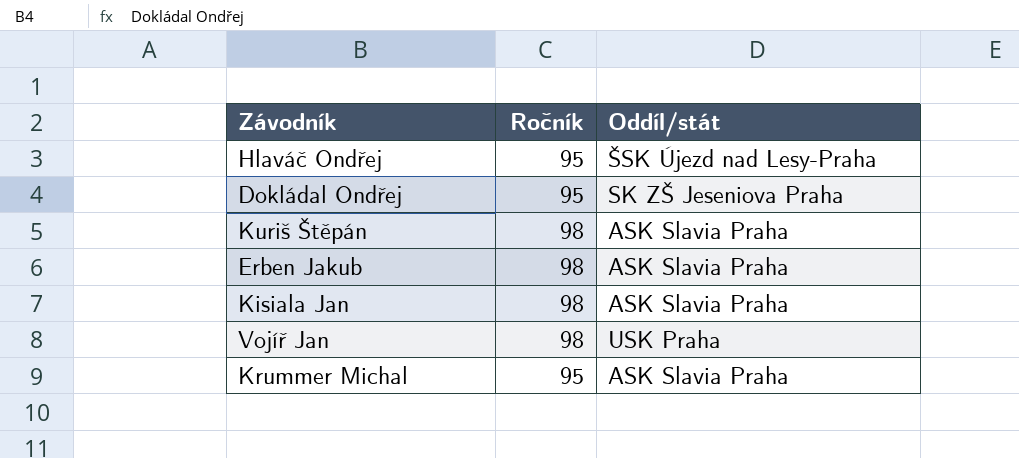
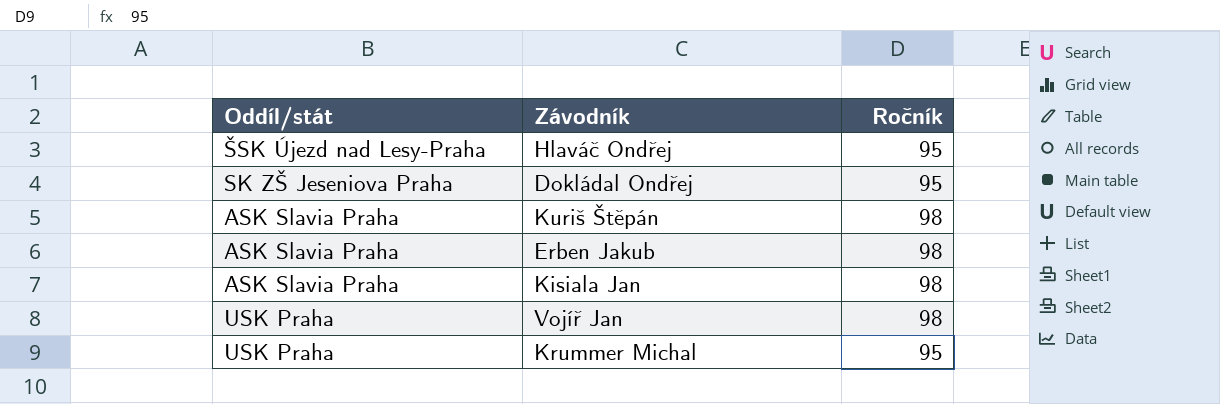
column Oddíl/stát | position: 3 -> 1
Krummer Michal | Oddíl/stát: ASK Slavia Praha -> USK Praha

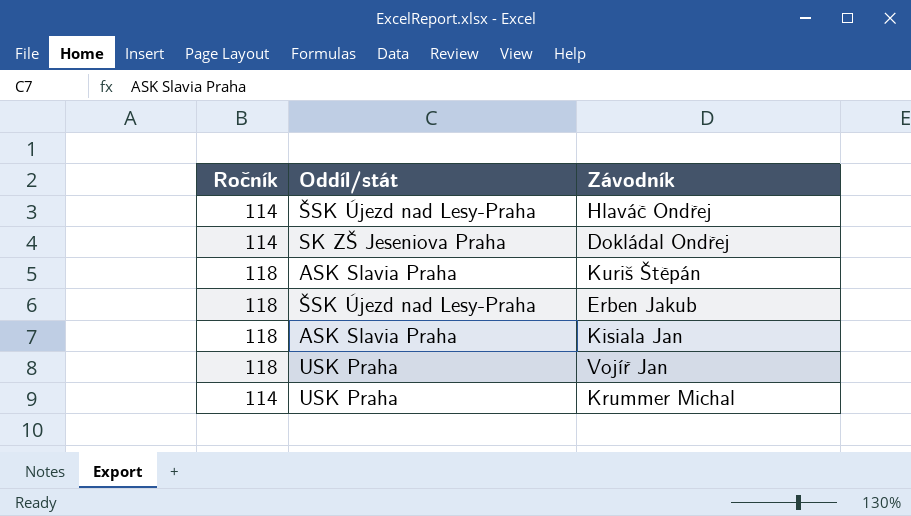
column Ročník | position: 3 -> 1
Hlaváč Ondřej | Ročník: 95 -> 114
Dokládal Ondřej | Ročník: 95 -> 114
Kuriš Štěpán | Ročník: 98 -> 118
Erben Jakub | Ročník: 98 -> 118
Erben Jakub | Oddíl/stát: ASK Slavia Praha -> ŠSK Újezd nad Lesy-Praha
Kisiala Jan | Ročník: 98 -> 118
Vojíř Jan | Ročník: 98 -> 118
Krummer Michal | Ročník: 95 -> 114

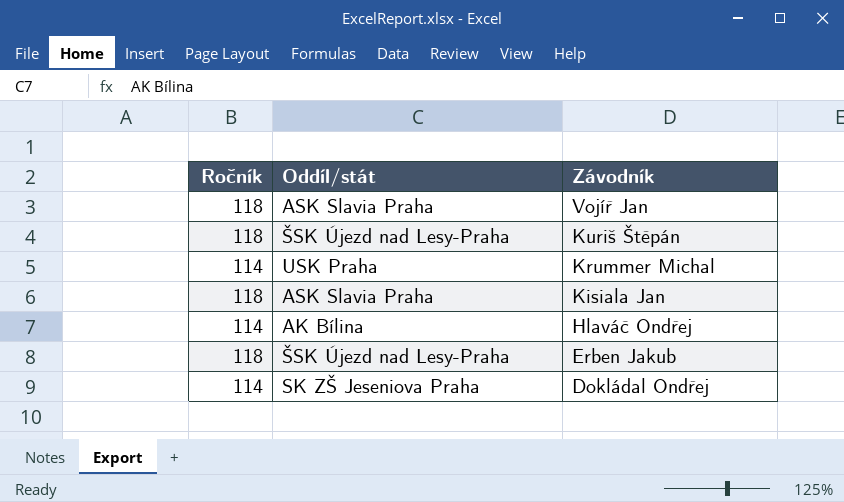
row order: none -> Závodník descending
Vojíř Jan | Oddíl/stát: USK Praha -> ASK Slavia Praha
Kuriš Štěpán | Oddíl/stát: ASK Slavia Praha -> ŠSK Újezd nad Lesy-Praha
Hlaváč Ondřej | Oddíl/stát: ŠSK Újezd nad Lesy-Praha -> AK Bílina

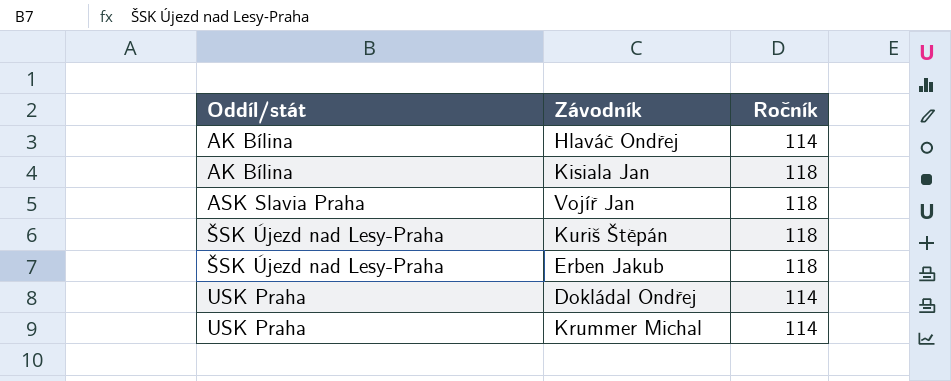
row order: Závodník descending -> Oddíl/stát ascending
column Ročník | position: 1 -> 3
Kisiala Jan | Oddíl/stát: ASK Slavia Praha -> AK Bílina
Dokládal Ondřej | Oddíl/stát: SK ZŠ Jeseniova Praha -> USK Praha

